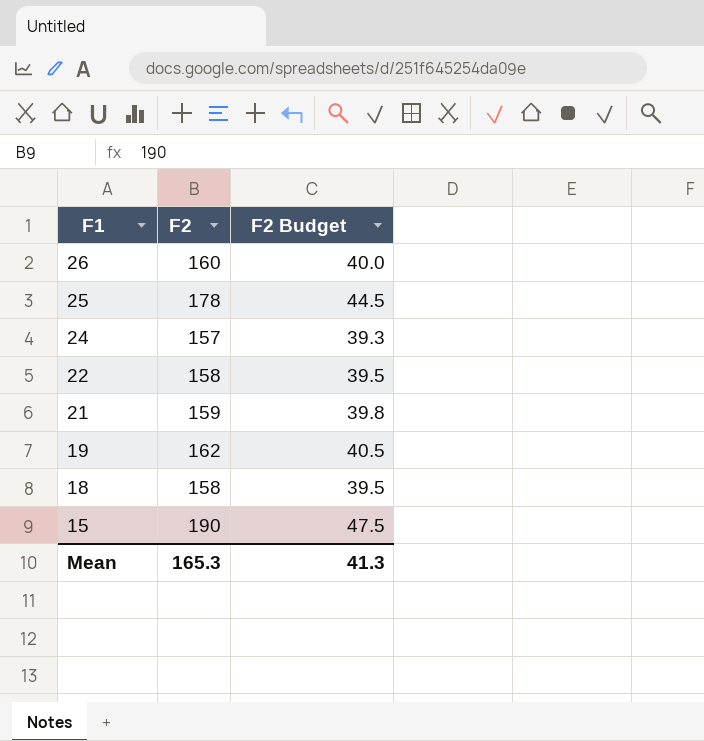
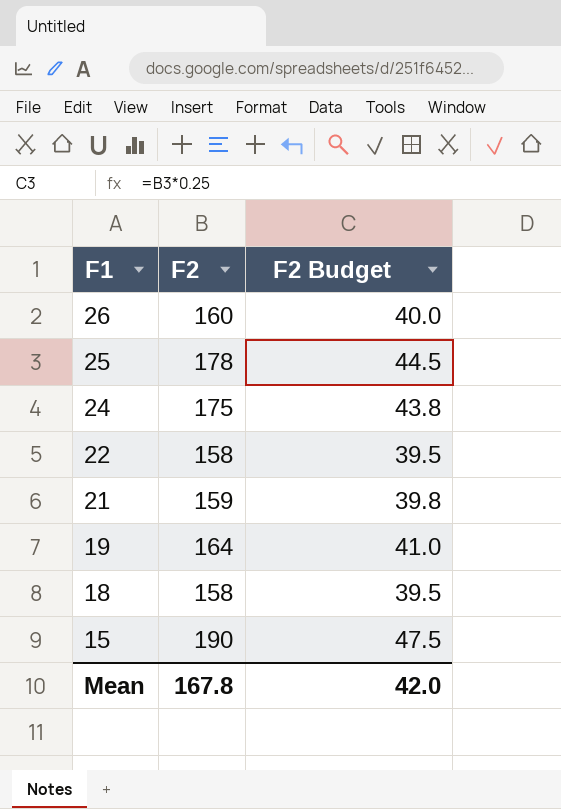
24 | F2: 157 -> 175
24 | F2 Budget: 39.3 -> 43.8
19 | F2: 162 -> 164
19 | F2 Budget: 40.5 -> 41.0
Mean | F2: 165.3 -> 167.8
Mean | F2 Budget: 41.3 -> 42.0

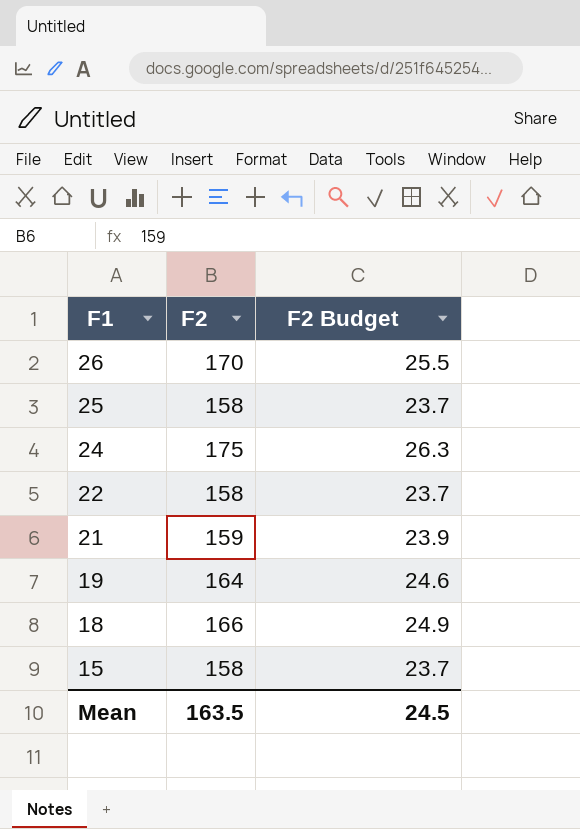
column F2 Budget | formula: [F2] * 0.25 -> [F2] * 0.15
26 | F2: 160 -> 170
25 | F2: 178 -> 158
18 | F2: 158 -> 166
15 | F2: 190 -> 158
Mean | F2: 167.8 -> 163.5
Mean | F2 Budget: 42.0 -> 24.5

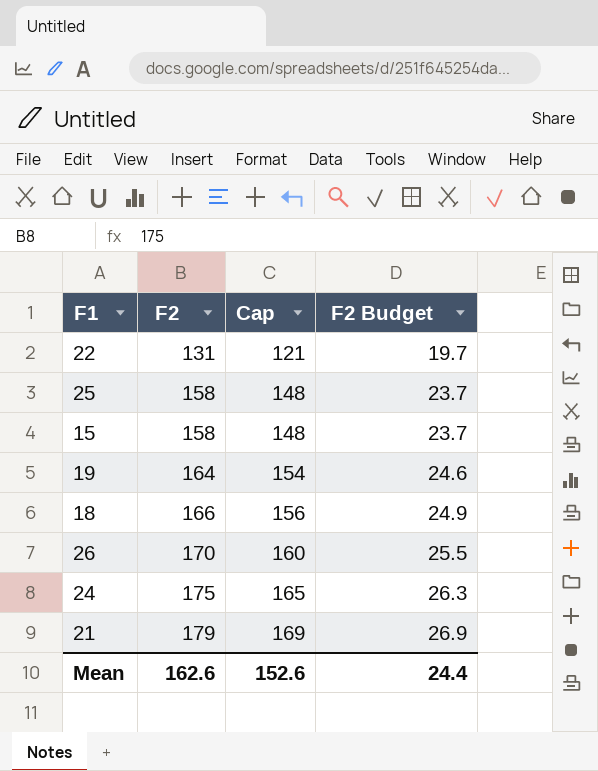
row order: F1 descending -> F2 ascending
column Cap | formula: none -> [F2] - 10
22 | F2: 158 -> 131
22 | F2 Budget: 23.7 -> 19.7
21 | F2: 159 -> 179
21 | F2 Budget: 23.9 -> 26.9
Mean | F2: 163.5 -> 162.6
Mean | F2 Budget: 24.5 -> 24.4

